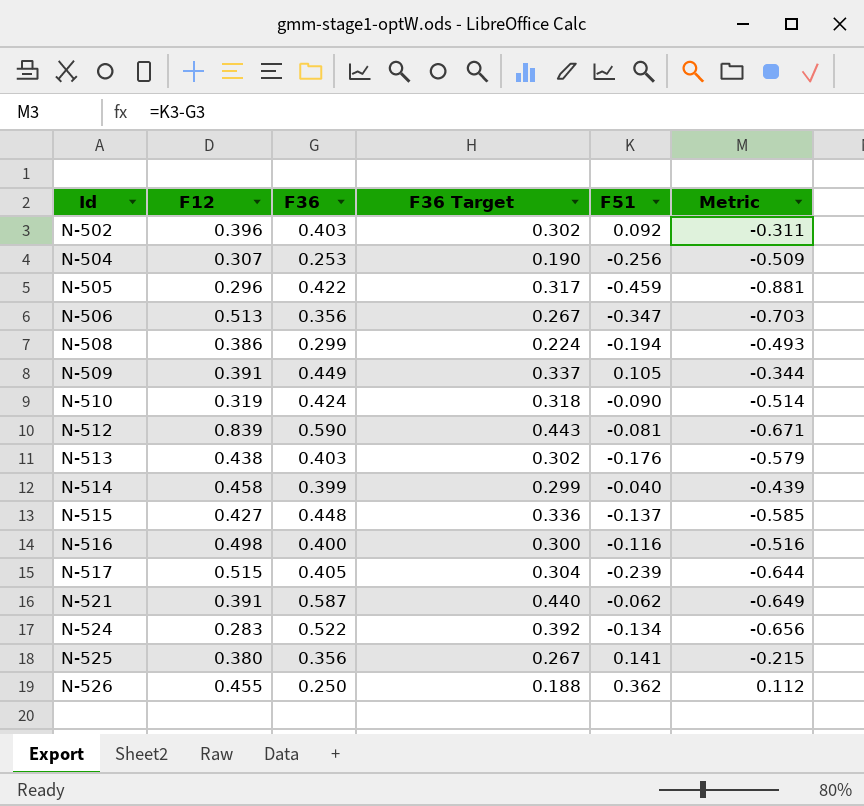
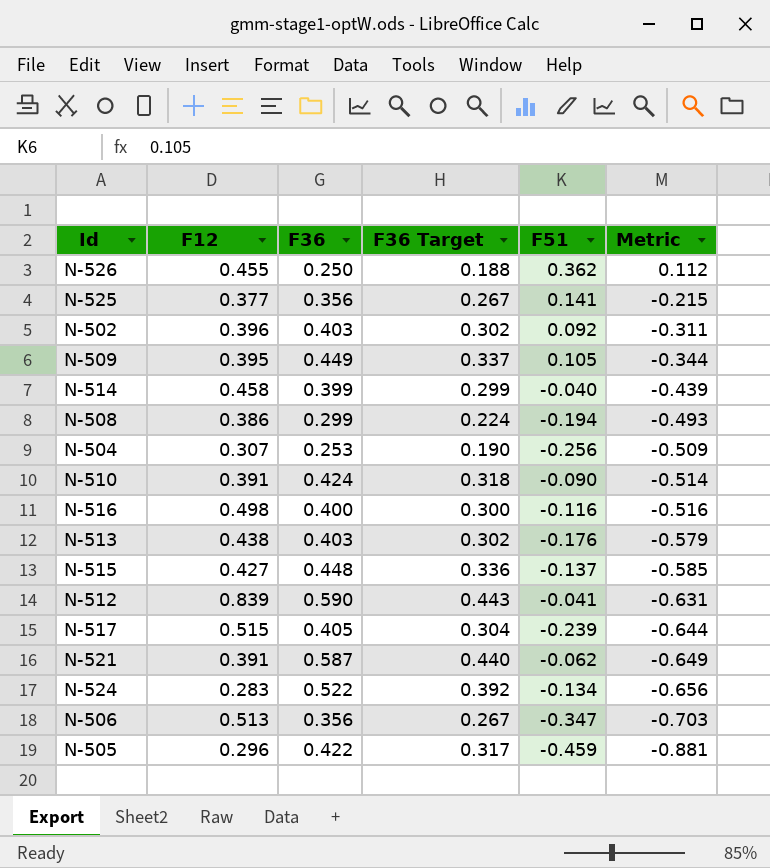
row order: Id ascending -> Metric descending
N-525 | F12: 0.380 -> 0.377
N-509 | F12: 0.391 -> 0.395
N-510 | F12: 0.319 -> 0.391
N-512 | F51: -0.081 -> -0.041
N-512 | Metric: -0.671 -> -0.631

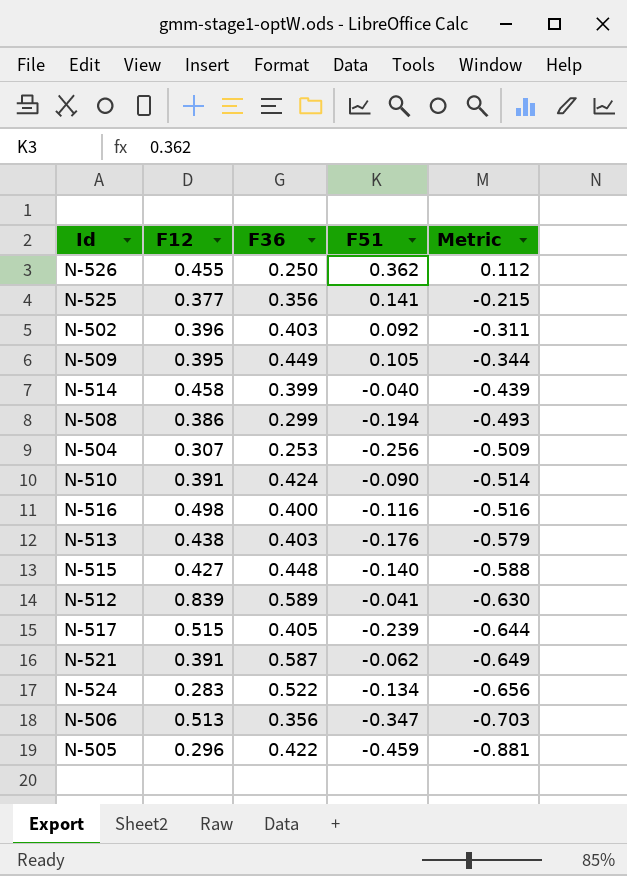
column F36 Target | formula: [F36] * 0.75 -> none
N-515 | F51: -0.137 -> -0.140
N-515 | Metric: -0.585 -> -0.588
N-512 | F36: 0.590 -> 0.589
N-512 | Metric: -0.631 -> -0.630

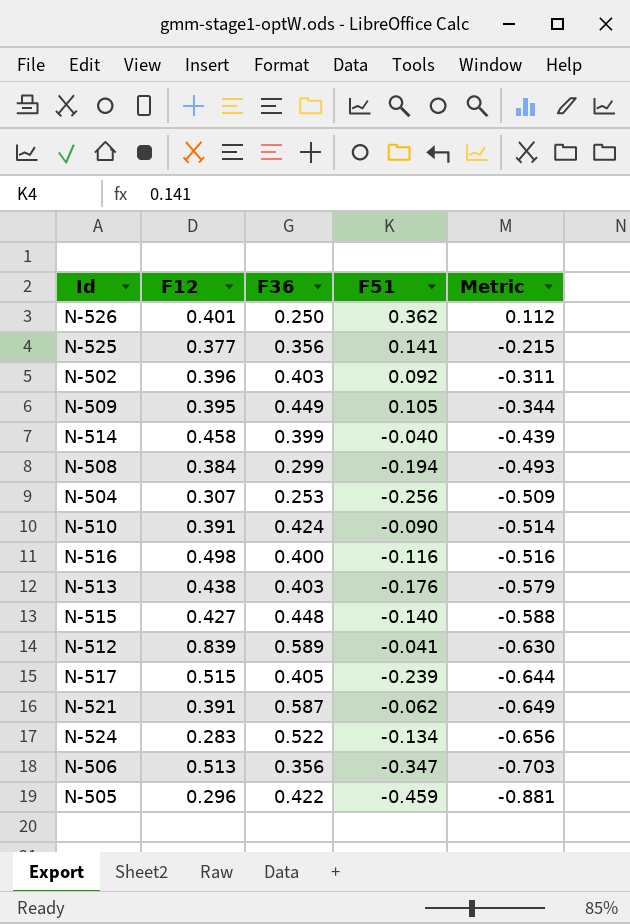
N-526 | F12: 0.455 -> 0.401
N-508 | F12: 0.386 -> 0.384

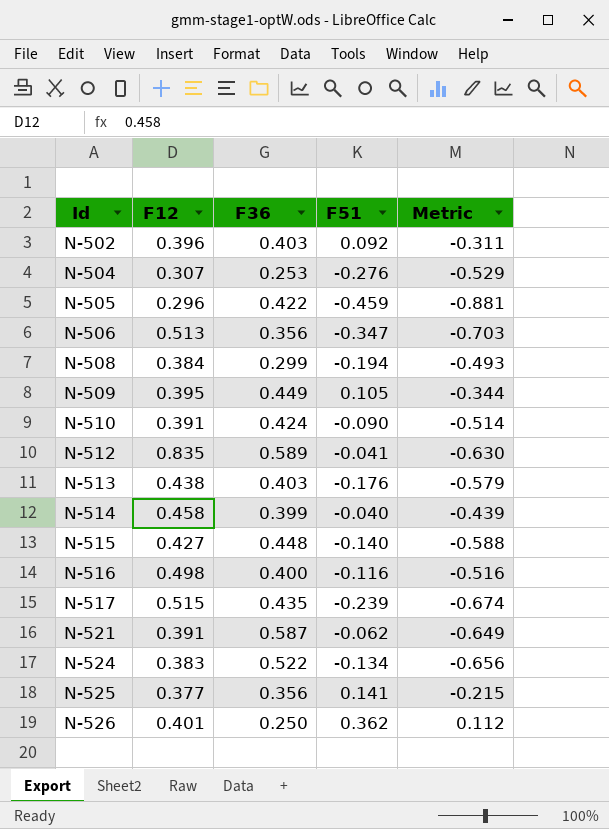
row order: Metric descending -> Id ascending
N-504 | F51: -0.256 -> -0.276
N-504 | Metric: -0.509 -> -0.529
N-512 | F12: 0.839 -> 0.835
N-517 | F36: 0.405 -> 0.435
N-517 | Metric: -0.644 -> -0.674
N-524 | F12: 0.283 -> 0.383

